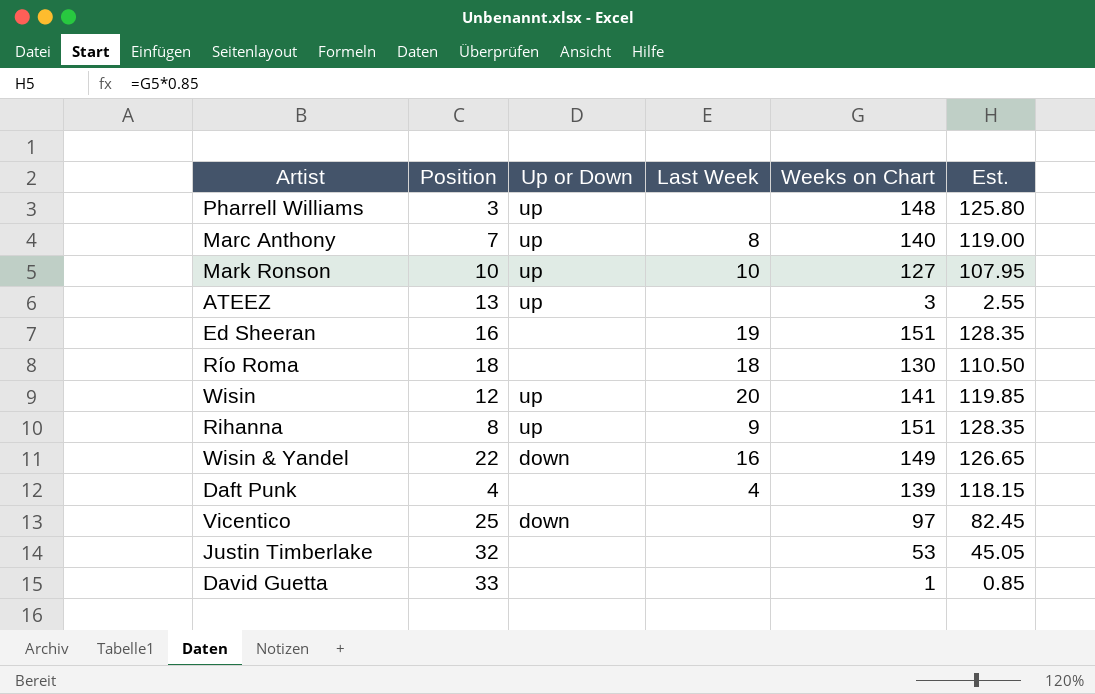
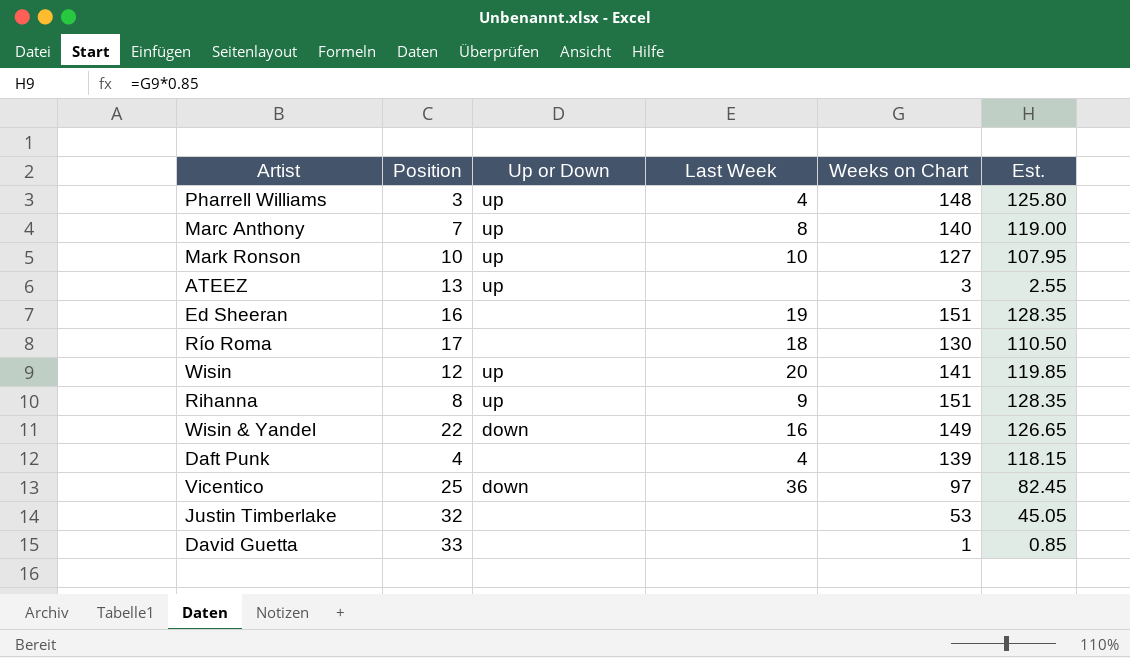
Pharrell Williams | Last Week: none -> 4
Río Roma | Position: 18 -> 17
Vicentico | Last Week: none -> 36

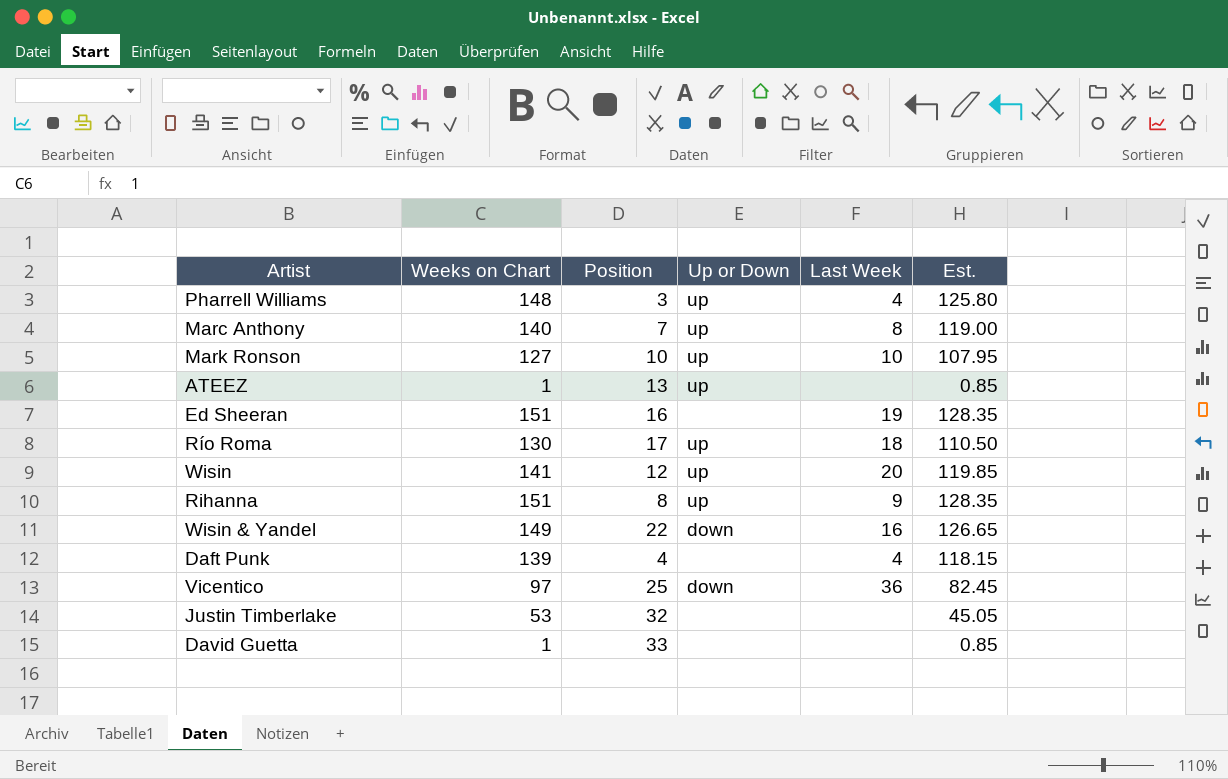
column Weeks on Chart | position: 5 -> 2
ATEEZ | Weeks on Chart: 3 -> 1
ATEEZ | Est.: 2.55 -> 0.85
Río Roma | Up or Down: none -> up

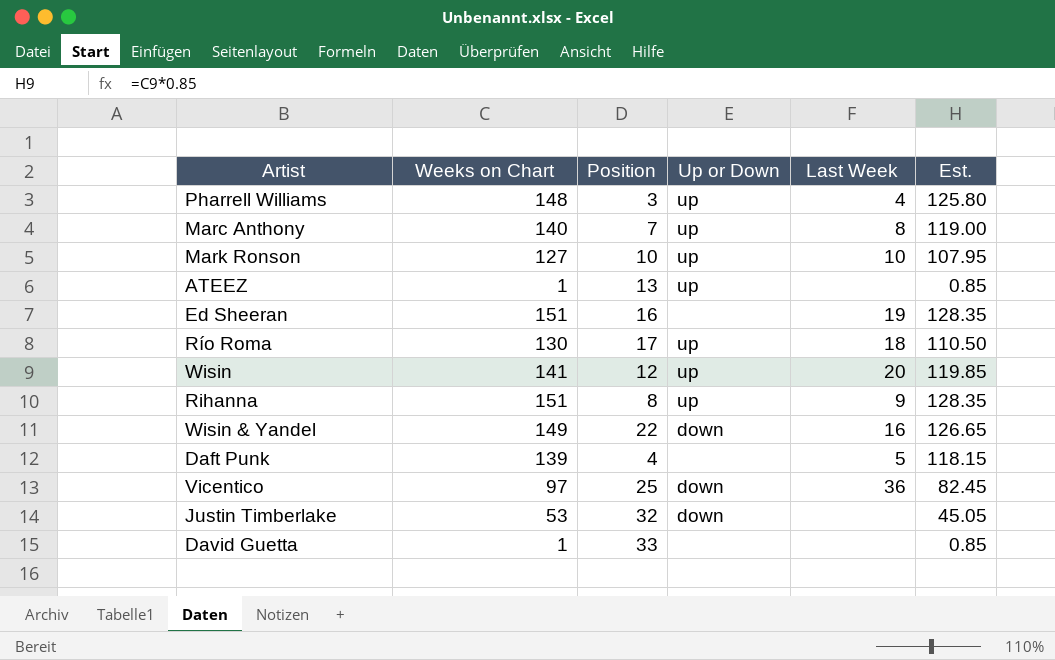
Daft Punk | Last Week: 4 -> 5
Justin Timberlake | Up or Down: none -> down

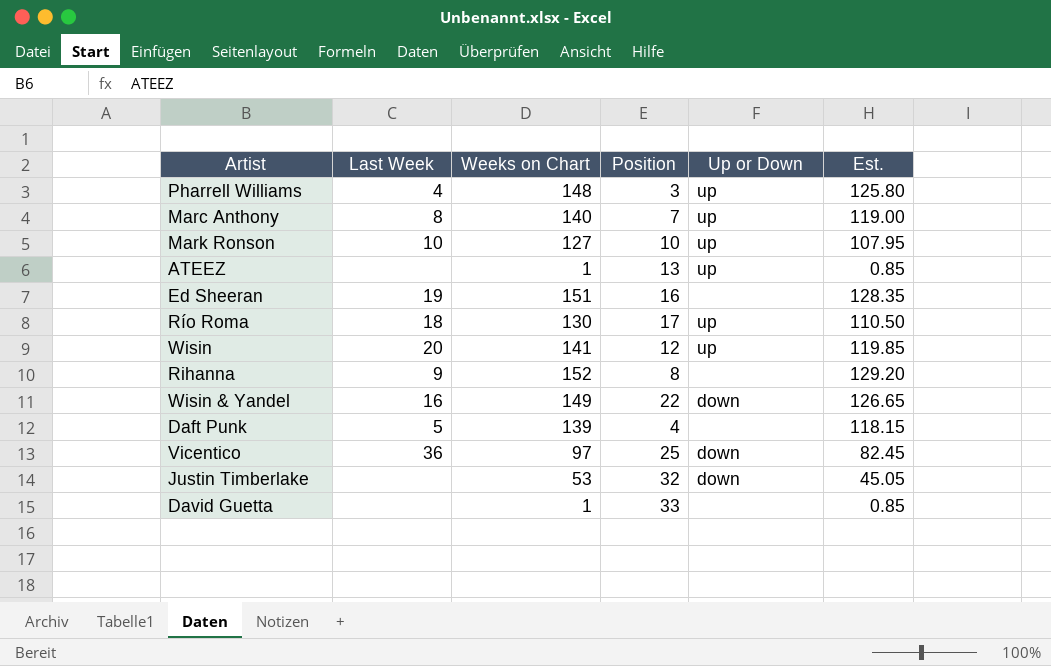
column Last Week | position: 5 -> 2
Rihanna | Weeks on Chart: 151 -> 152
Rihanna | Up or Down: up -> none
Rihanna | Est.: 128.35 -> 129.20

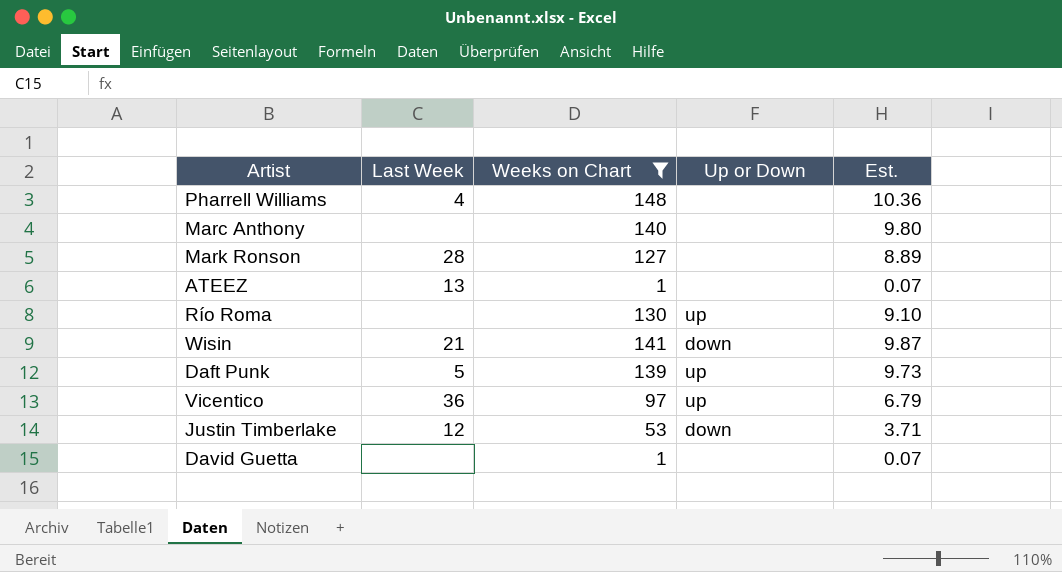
filter: none -> Weeks on Chart <= 148
column Position | position: 4 -> none
column Est. | formula: [Weeks on Chart] * 0.85 -> [Weeks on Chart] * 0.07
Pharrell Williams | Up or Down: up -> none
Marc Anthony | Last Week: 8 -> none
Marc Anthony | Up or Down: up -> none
Mark Ronson | Last Week: 10 -> 28
Mark Ronson | Up or Down: up -> none
ATEEZ | Last Week: none -> 13
ATEEZ | Up or Down: up -> none
Río Roma | Last Week: 18 -> none
Wisin | Last Week: 20 -> 21
Wisin | Up or Down: up -> down
Daft Punk | Up or Down: none -> up
Vicentico | Up or Down: down -> up
Justin Timberlake | Last Week: none -> 12

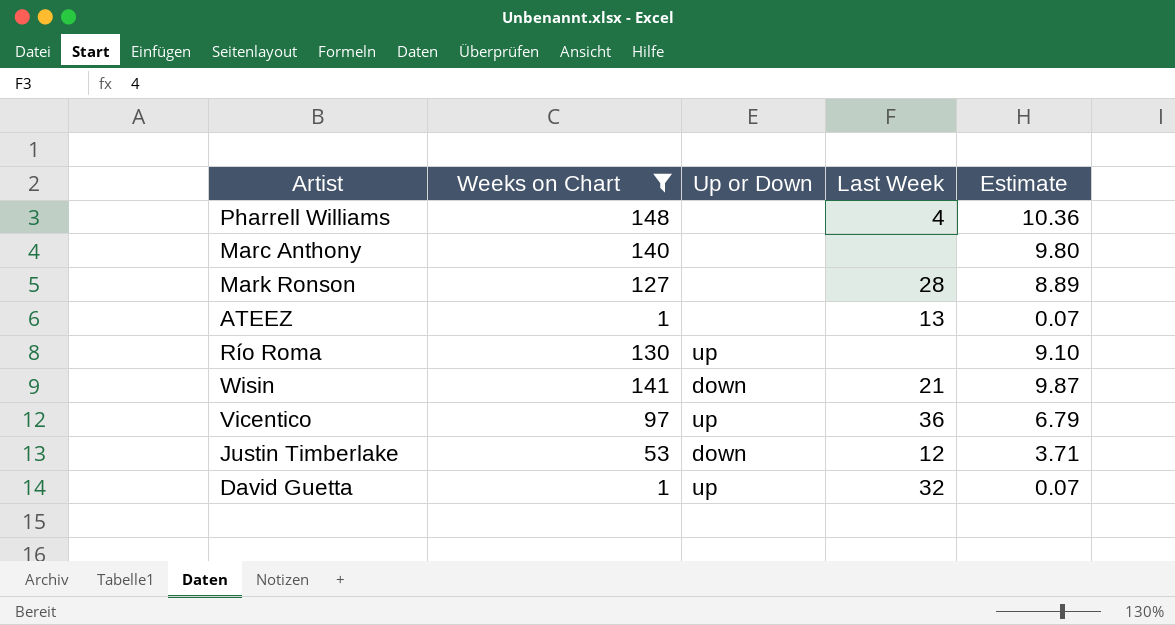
column Last Week | position: 2 -> 4
column name: Est. -> Estimate
row Daft Punk: 5 | 139 | up | 9.73 -> none
David Guetta | Up or Down: none -> up
David Guetta | Last Week: none -> 32

